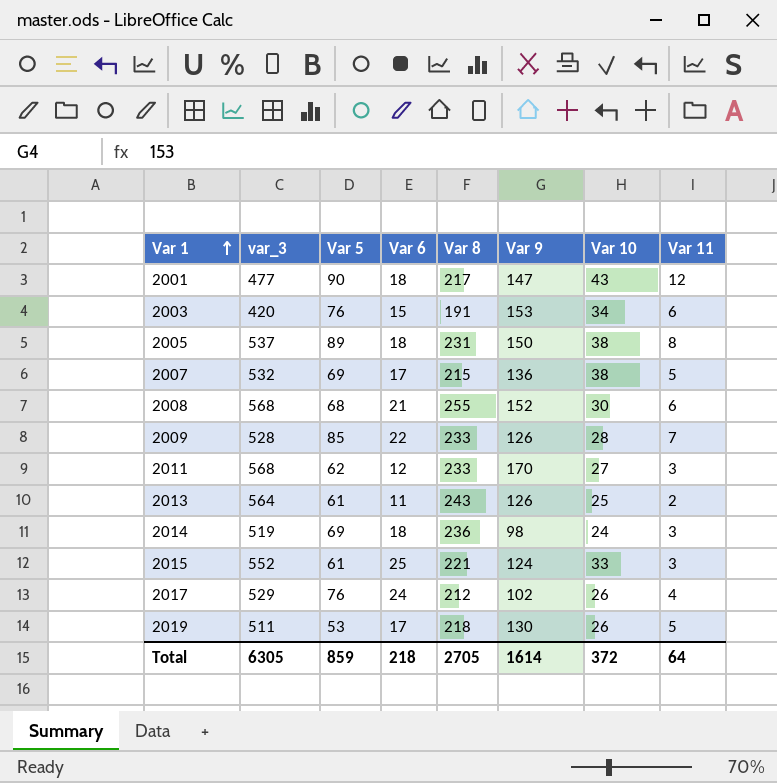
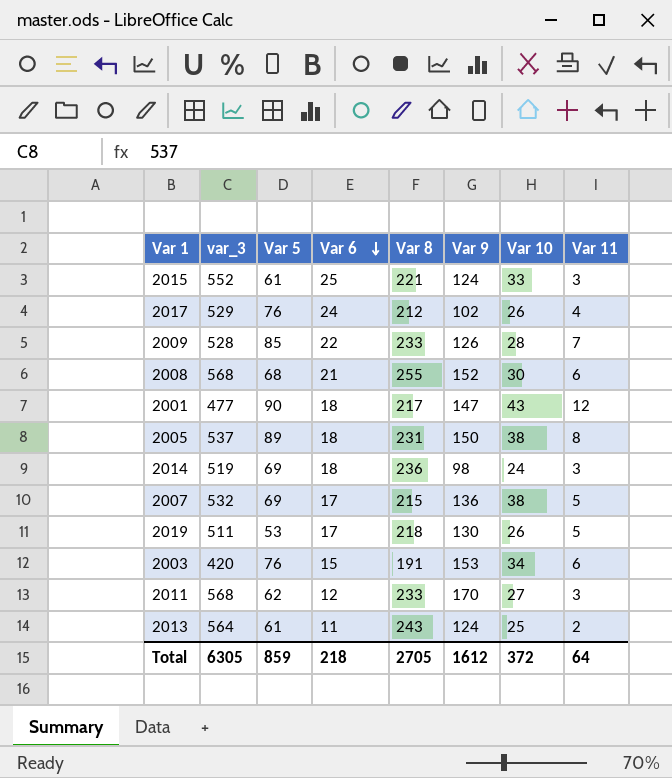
row order: Var 1 ascending -> Var 6 descending
2013 | Var 9: 126 -> 124
Total | Var 9: 1614 -> 1612

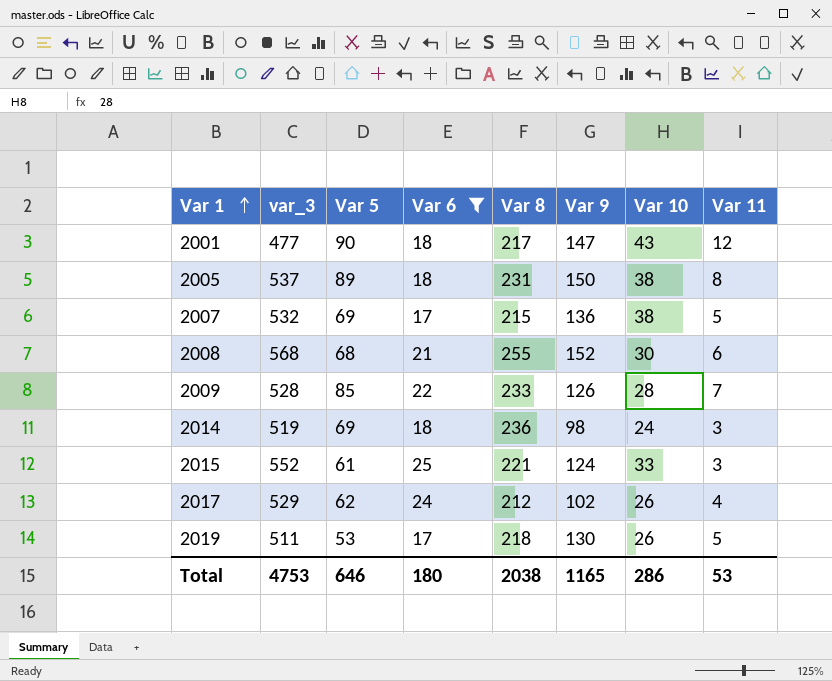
filter: none -> Var 6 >= 17
row order: Var 6 descending -> Var 1 ascending
2017 | Var 5: 76 -> 62
Total | var_3: 6305 -> 4753
Total | Var 5: 859 -> 646
Total | Var 6: 218 -> 180
Total | Var 8: 2705 -> 2038
Total | Var 9: 1612 -> 1165
Total | Var 10: 372 -> 286
Total | Var 11: 64 -> 53

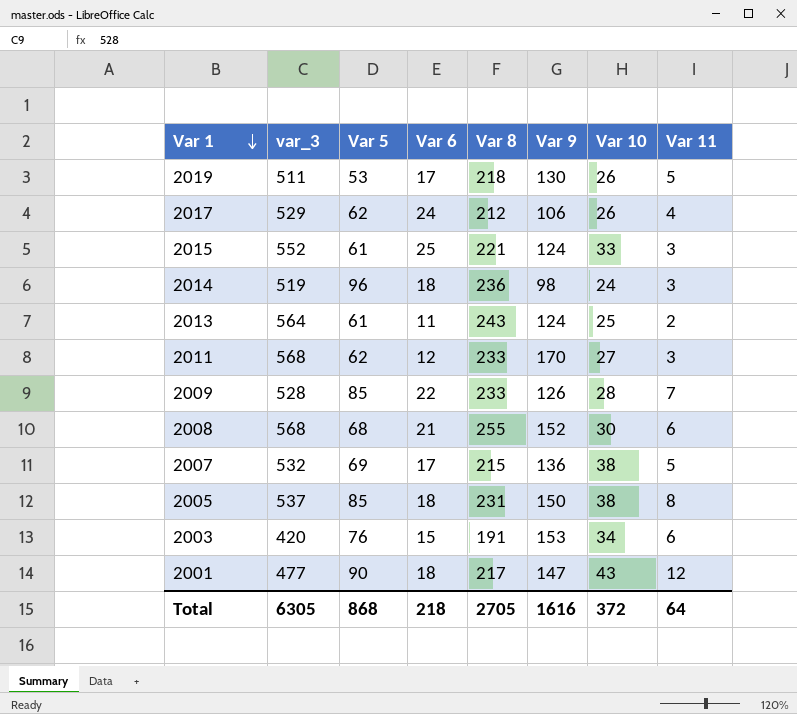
filter: Var 6 >= 17 -> none
row order: Var 1 ascending -> Var 1 descending
2017 | Var 9: 102 -> 106
2014 | Var 5: 69 -> 96
2005 | Var 5: 89 -> 85
Total | var_3: 4753 -> 6305
Total | Var 5: 646 -> 868
Total | Var 6: 180 -> 218
Total | Var 8: 2038 -> 2705
Total | Var 9: 1165 -> 1616
Total | Var 10: 286 -> 372
Total | Var 11: 53 -> 64

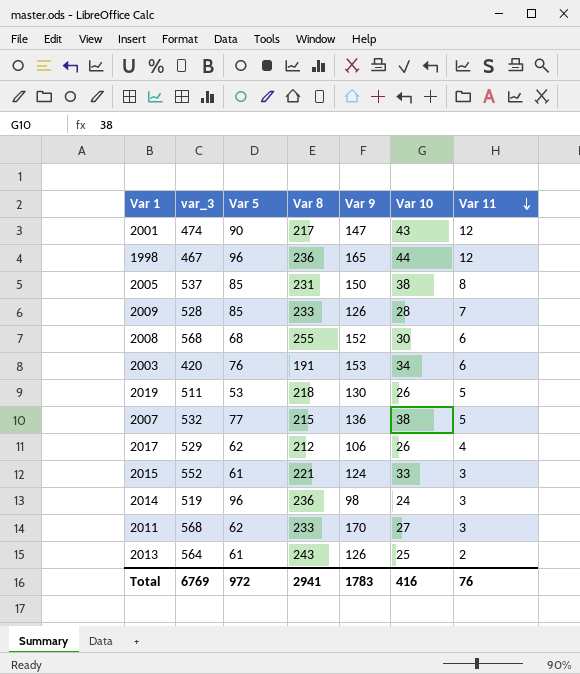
row order: Var 1 descending -> Var 11 descending
column Var 6 | position: 4 -> none
2001 | var_3: 477 -> 474
row 1998: none -> 467 | 96 | 236 | 165 | 44 | 12
2007 | Var 5: 69 -> 77
2013 | Var 9: 124 -> 126
Total | var_3: 6305 -> 6769
Total | Var 5: 868 -> 972
Total | Var 8: 2705 -> 2941
Total | Var 9: 1616 -> 1783
Total | Var 10: 372 -> 416
Total | Var 11: 64 -> 76

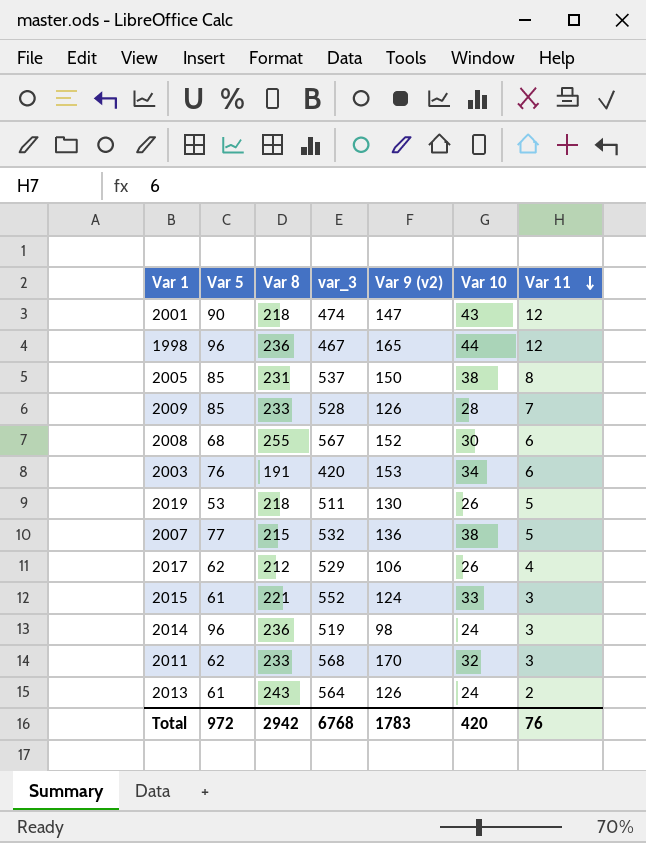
column var_3 | position: 2 -> 4
column name: Var 9 -> Var 9 (v2)
2001 | Var 8: 217 -> 218
2008 | var_3: 568 -> 567
2011 | Var 10: 27 -> 32
2013 | Var 10: 25 -> 24
Total | Var 8: 2941 -> 2942
Total | var_3: 6769 -> 6768
Total | Var 10: 416 -> 420

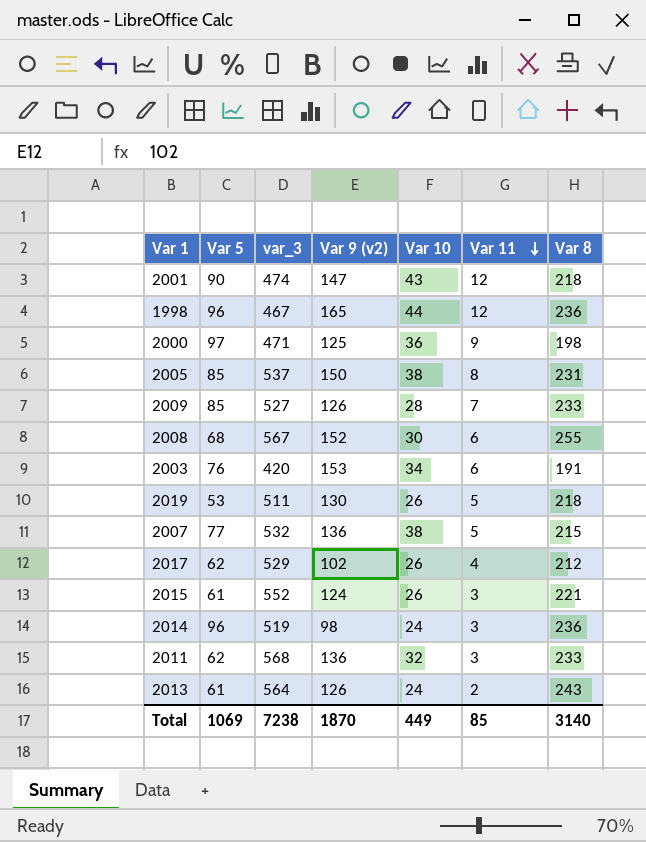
column Var 8 | position: 3 -> 7
row 2000: none -> 97 | 471 | 125 | 36 | 9 | 198
2009 | var_3: 528 -> 527
2017 | Var 9 (v2): 106 -> 102
2015 | Var 10: 33 -> 26
2011 | Var 9 (v2): 170 -> 136
Total | Var 5: 972 -> 1069
Total | var_3: 6768 -> 7238
Total | Var 9 (v2): 1783 -> 1870
Total | Var 10: 420 -> 449
Total | Var 11: 76 -> 85
Total | Var 8: 2942 -> 3140

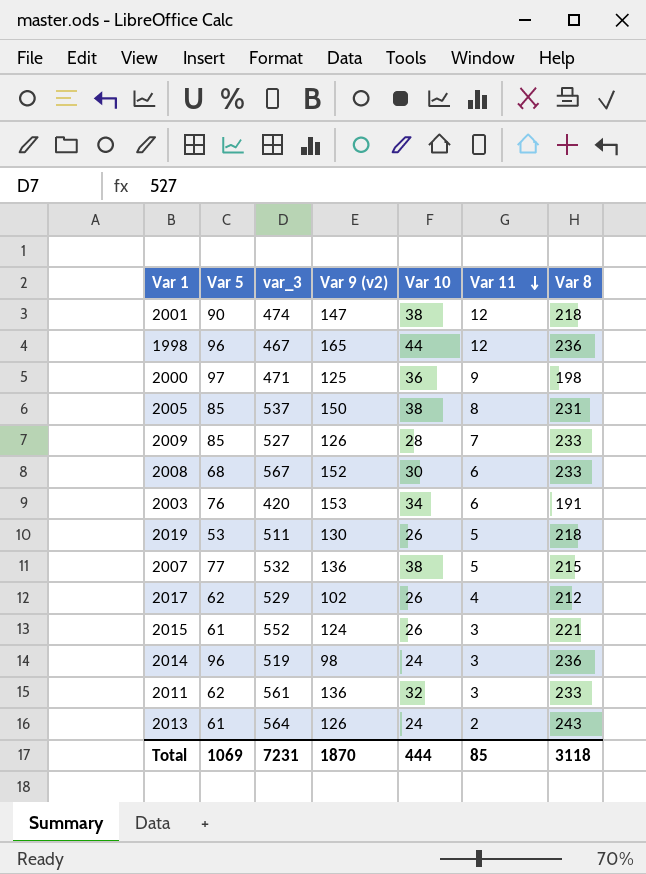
2001 | Var 10: 43 -> 38
2008 | Var 8: 255 -> 233
2011 | var_3: 568 -> 561
Total | var_3: 7238 -> 7231
Total | Var 10: 449 -> 444
Total | Var 8: 3140 -> 3118

